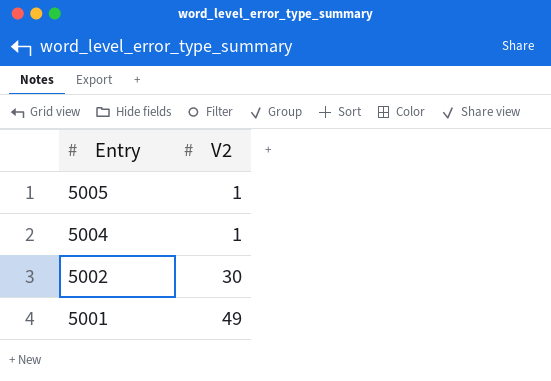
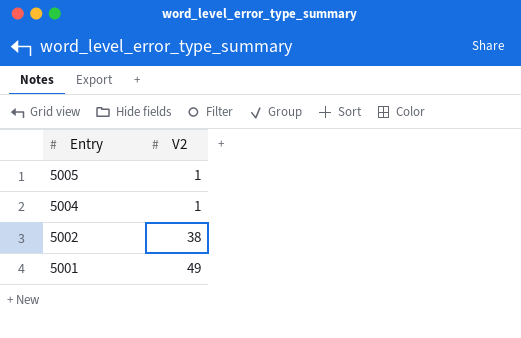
5002 | V2: 30 -> 38

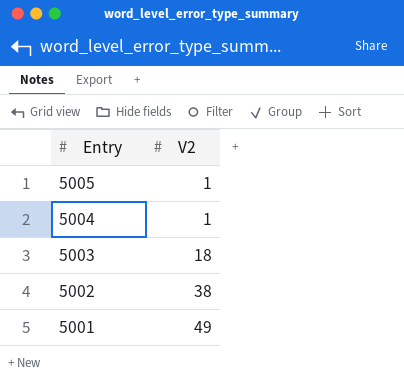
row 5003: none -> 18

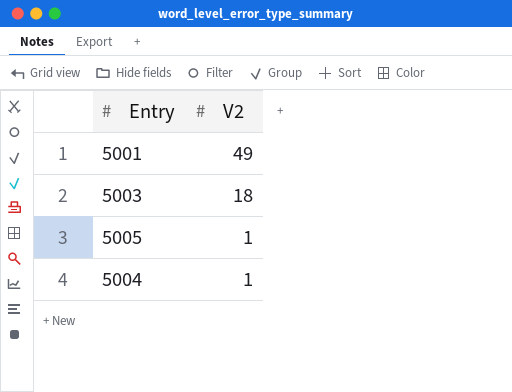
row order: Entry descending -> V2 descending
row 5002: 38 -> none

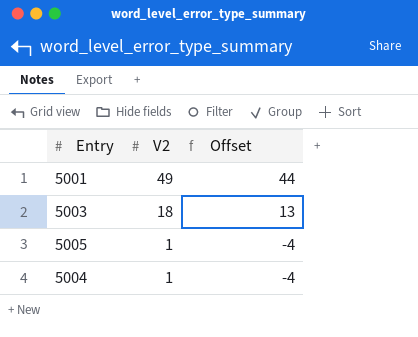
column Offset | formula: none -> [V2] - 5

